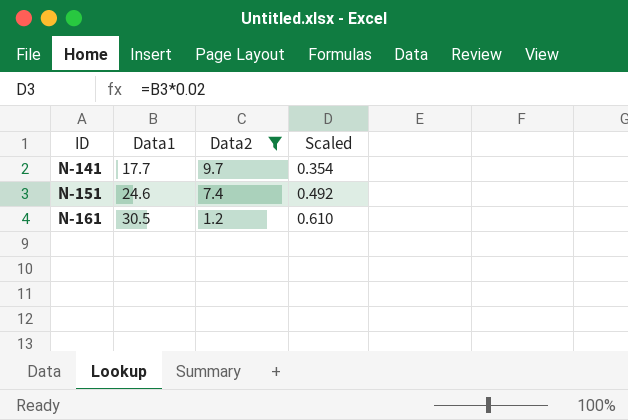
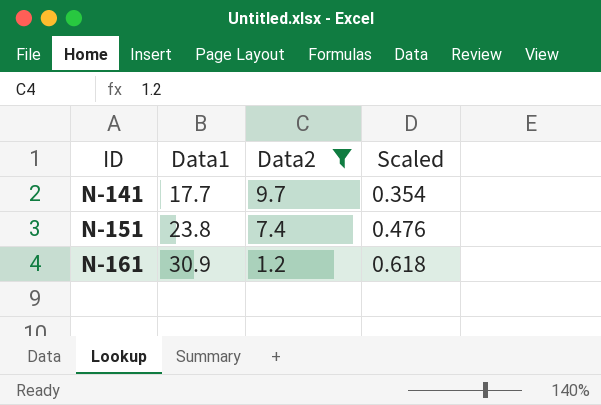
N-151 | Data1: 24.6 -> 23.8
N-151 | Scaled: 0.492 -> 0.476
N-161 | Data1: 30.5 -> 30.9
N-161 | Scaled: 0.610 -> 0.618

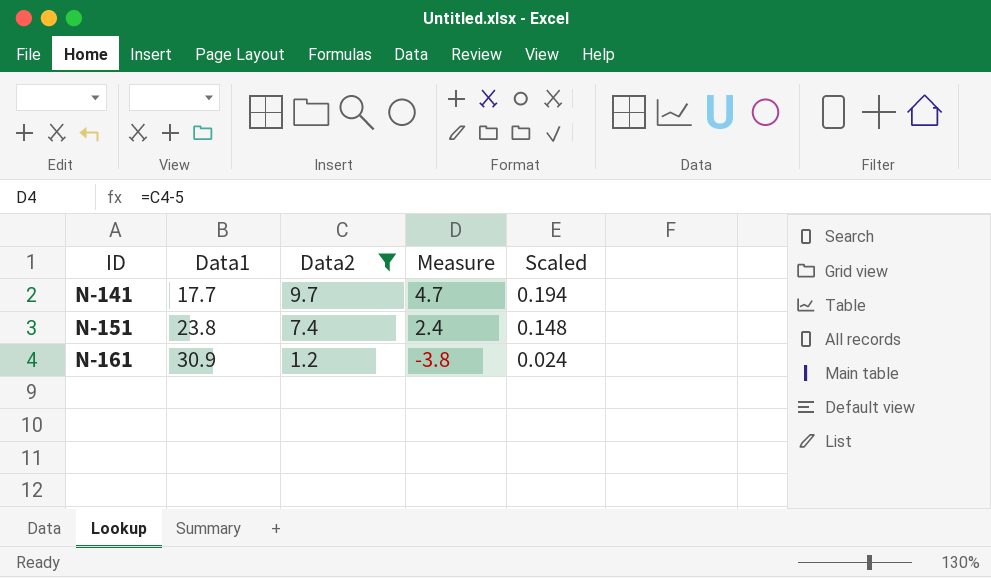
column Measure | formula: none -> [Data2] - 5
column Scaled | formula: [Data1] * 0.02 -> [Data2] * 0.02

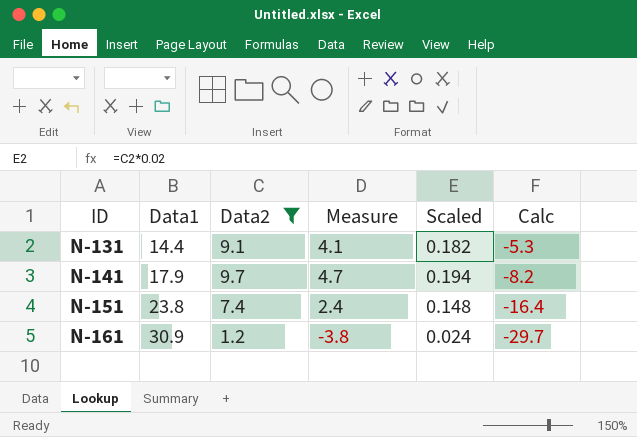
column Calc | formula: none -> [Data2] - [Data1]
row N-131: none -> 14.4 | 9.1 | 4.1 | 0.182 | -5.3
N-141 | Data1: 17.7 -> 17.9

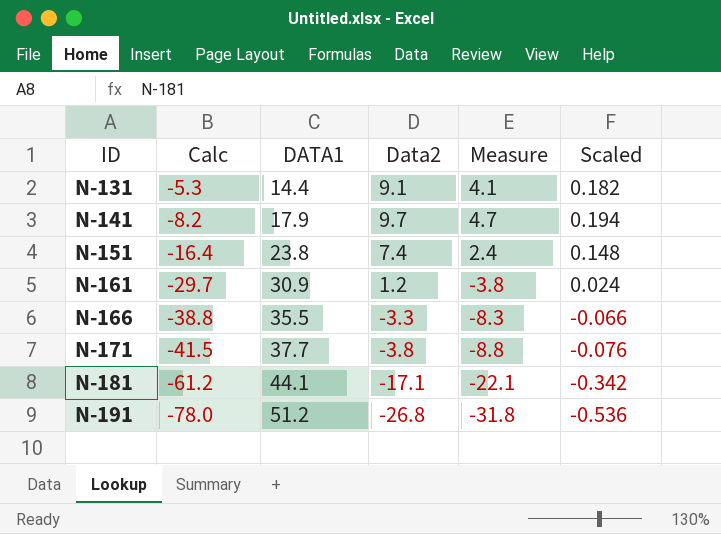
filter: Data2 >= 1.2 -> none
column Calc | position: 6 -> 2
column name: Data1 -> DATA1

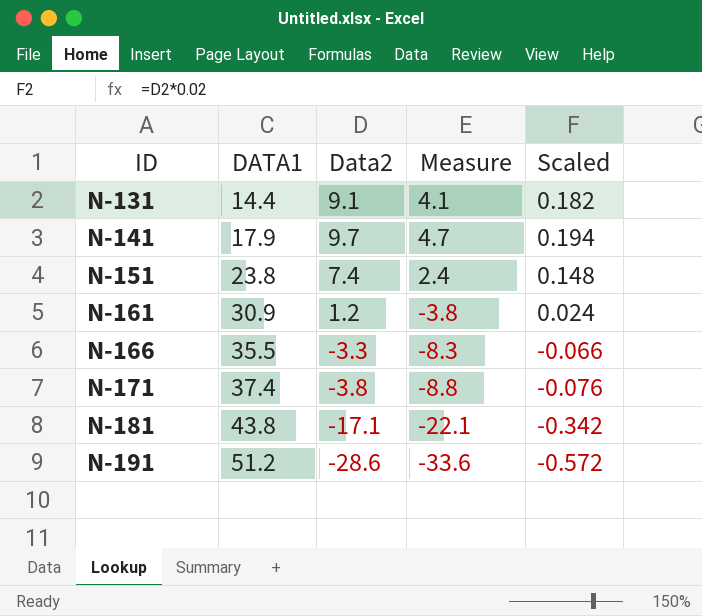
column Calc | formula: [Data2] - [DATA1] -> none
N-171 | DATA1: 37.7 -> 37.4
N-181 | DATA1: 44.1 -> 43.8
N-191 | Data2: -26.8 -> -28.6
N-191 | Measure: -31.8 -> -33.6
N-191 | Scaled: -0.536 -> -0.572

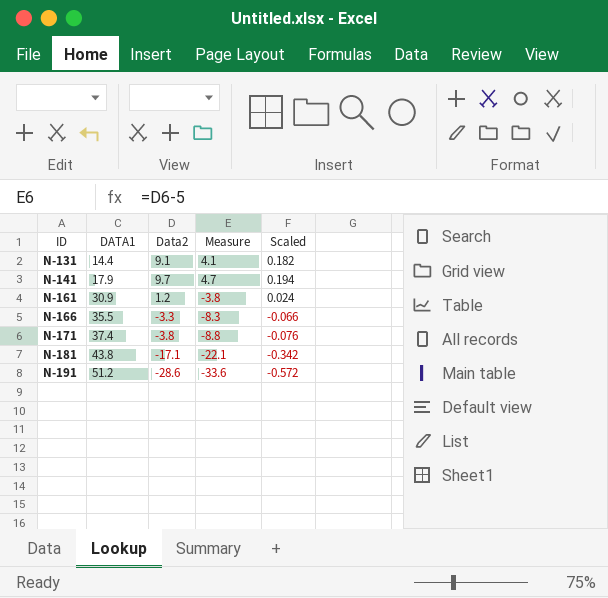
row N-151: 23.8 | 7.4 | 2.4 | 0.148 -> none

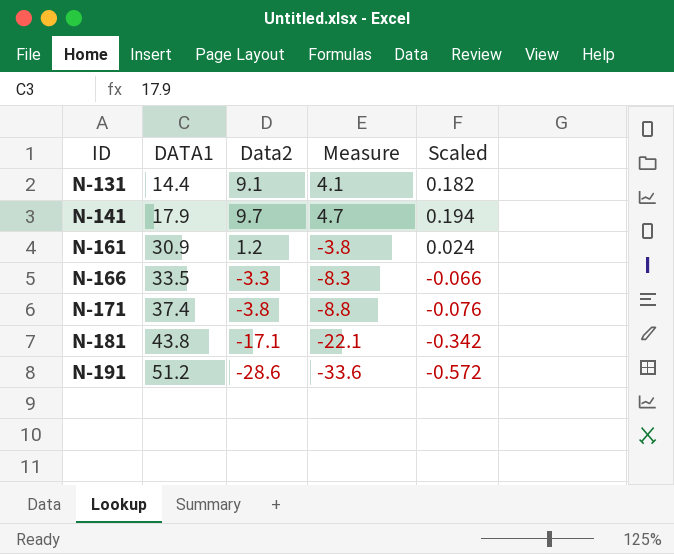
N-166 | DATA1: 35.5 -> 33.5

